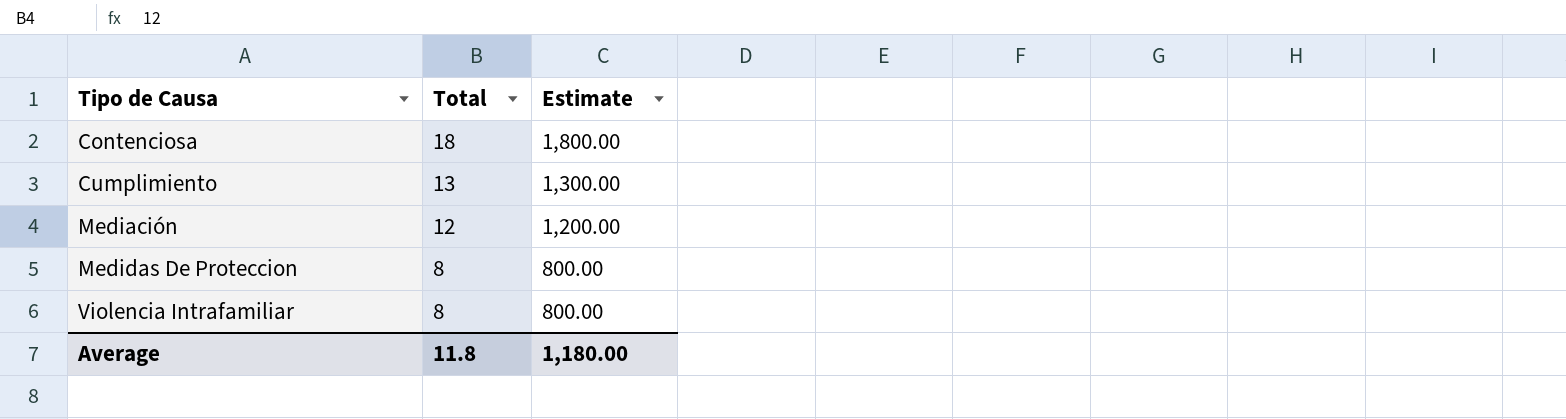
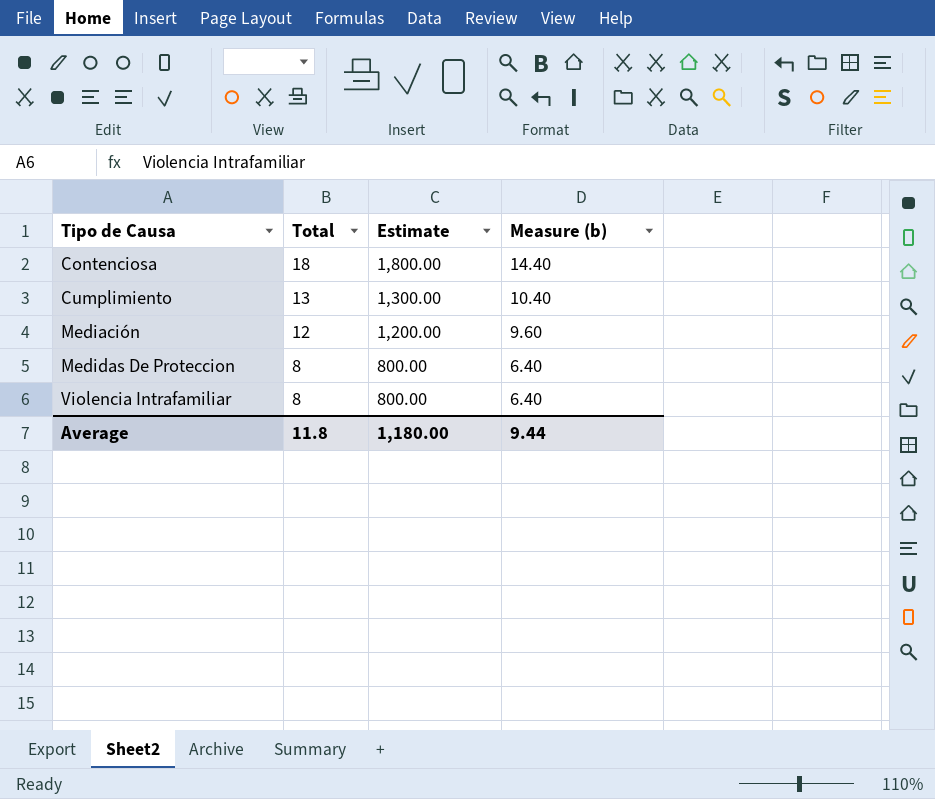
column Measure (b) | formula: none -> [Total] * 0.8

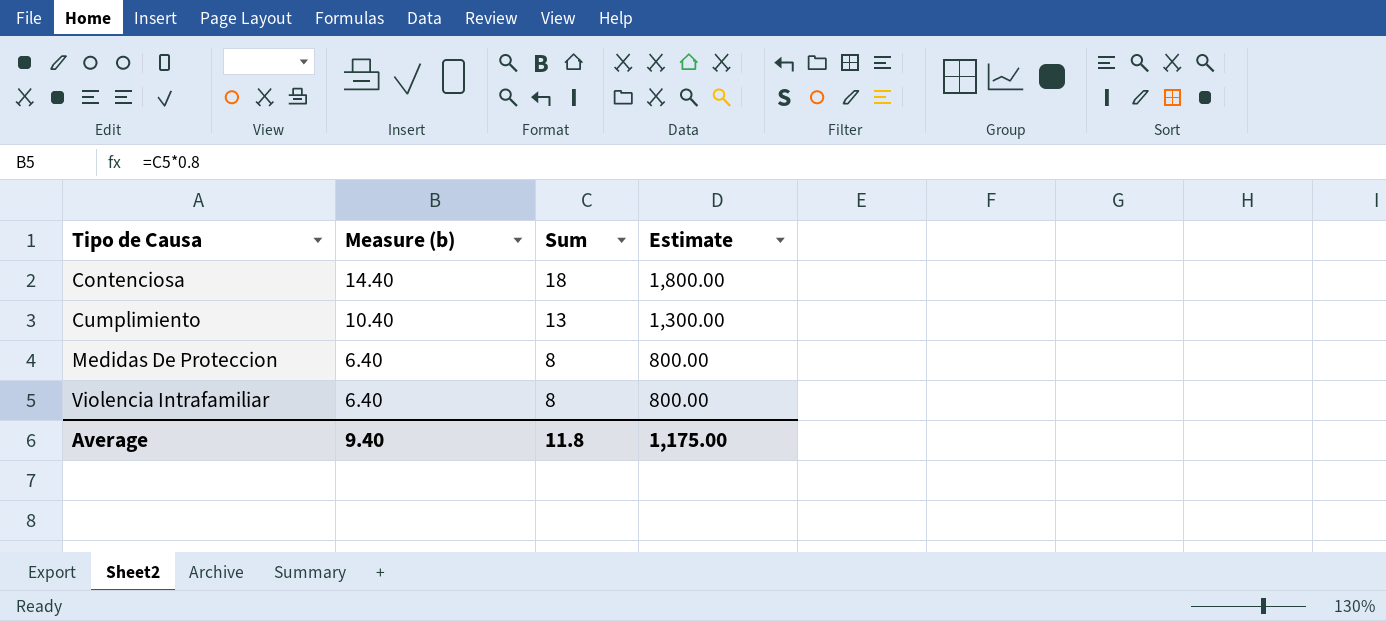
column Measure (b) | position: 4 -> 2
column name: Total -> Sum
row Mediación: 12 | 1,200.00 | 9.60 -> none
Average | Measure (b): 9.44 -> 9.40
Average | Estimate: 1,180.00 -> 1,175.00

